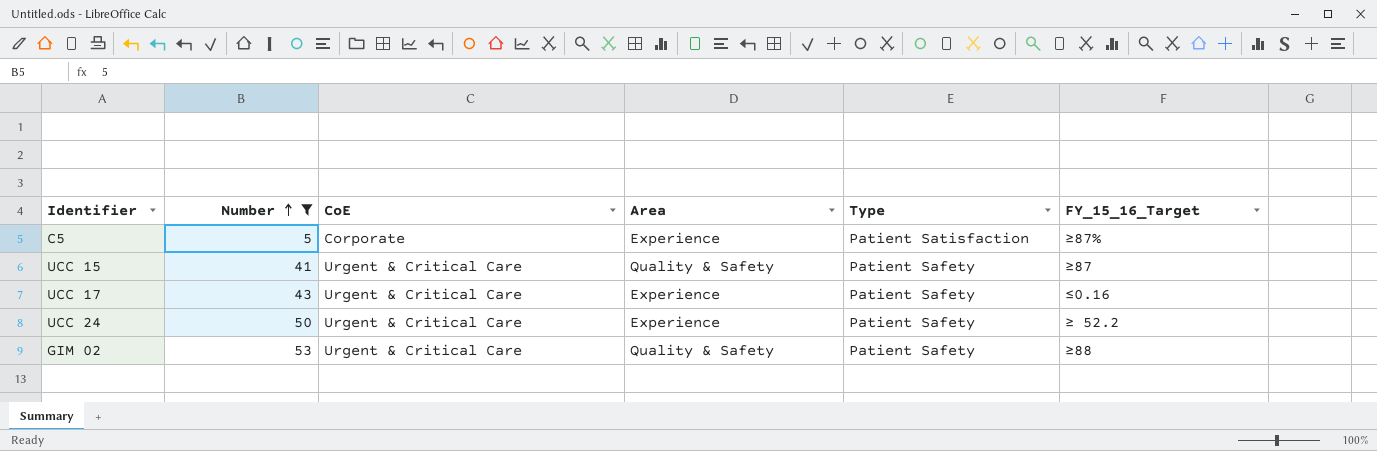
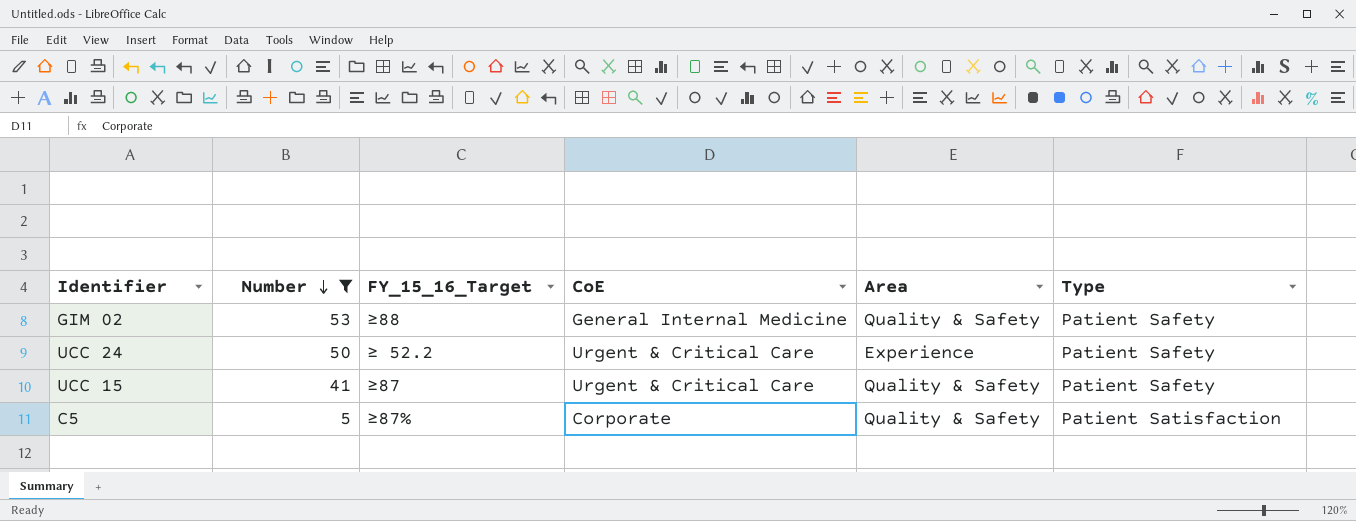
row order: Number ascending -> Number descending
column FY_15_16_Target | position: 6 -> 3
row UCC 17: 43 | Urgent & Critical Care | Experience | Patient Safety | ≤0.16 -> none
GIM 02 | CoE: Urgent & Critical Care -> General Internal Medicine
C5 | Area: Experience -> Quality & Safety

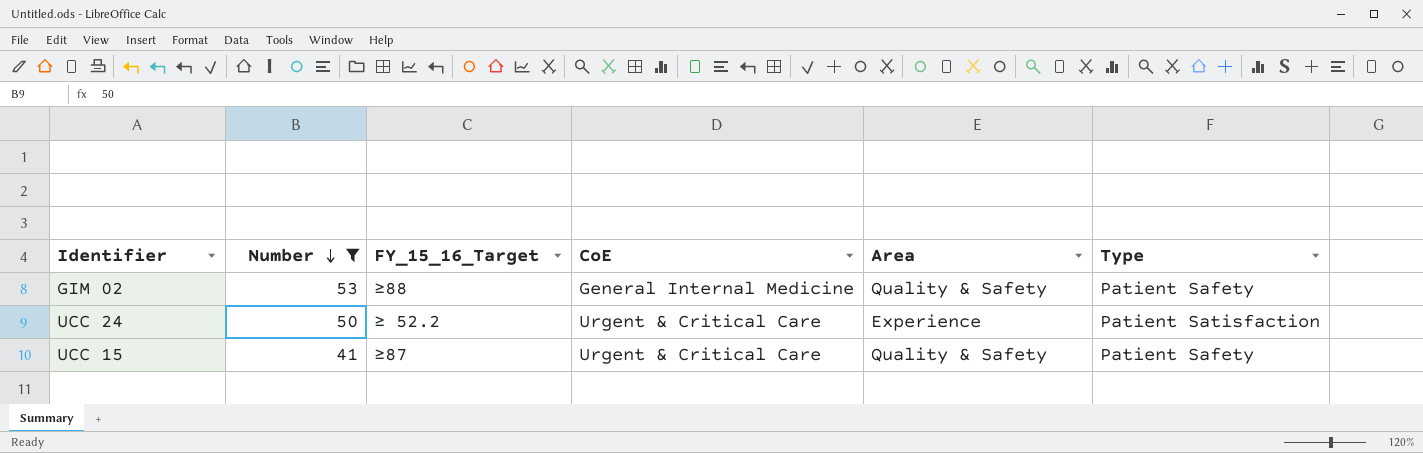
row C5: 5 | ≥87% | Corporate | Quality & Safety | Patient Satisfaction -> none
UCC 24 | Type: Patient Safety -> Patient Satisfaction

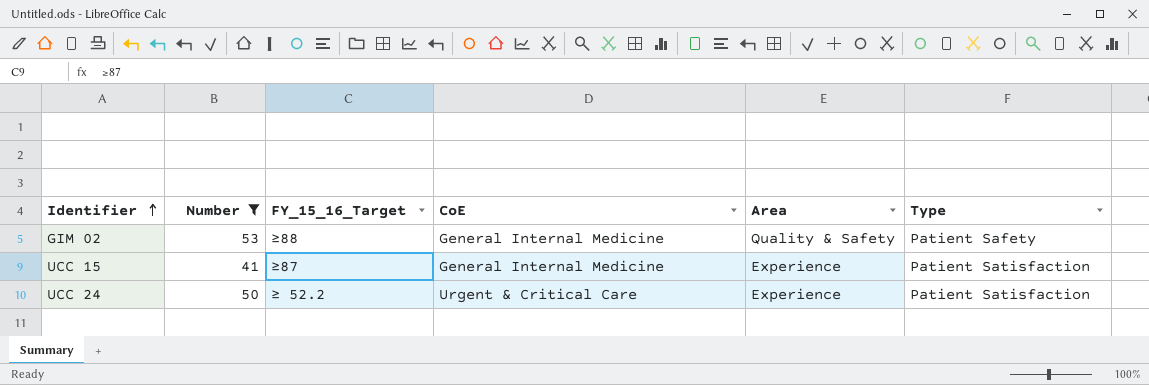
row order: Number descending -> Identifier ascending
UCC 15 | CoE: Urgent & Critical Care -> General Internal Medicine
UCC 15 | Area: Quality & Safety -> Experience
UCC 15 | Type: Patient Safety -> Patient Satisfaction

